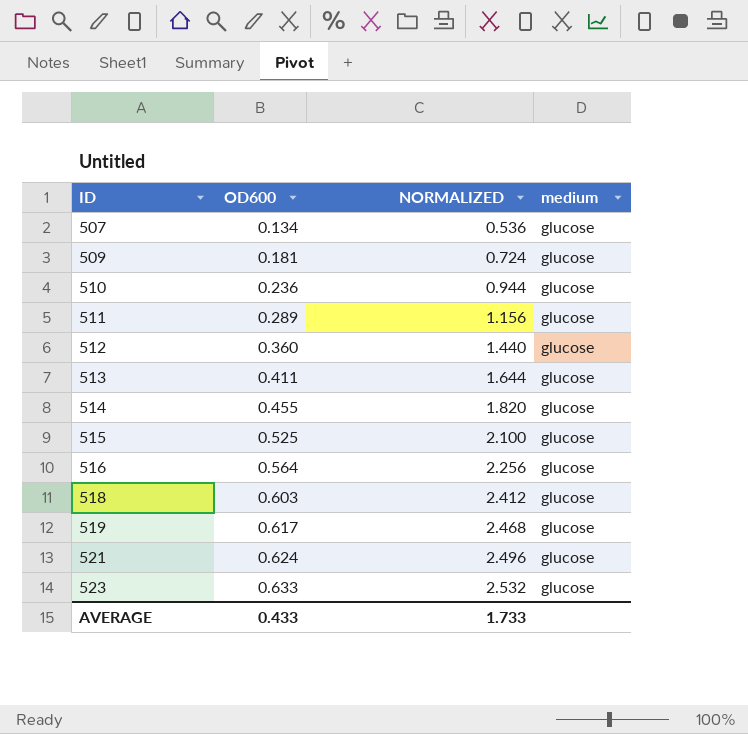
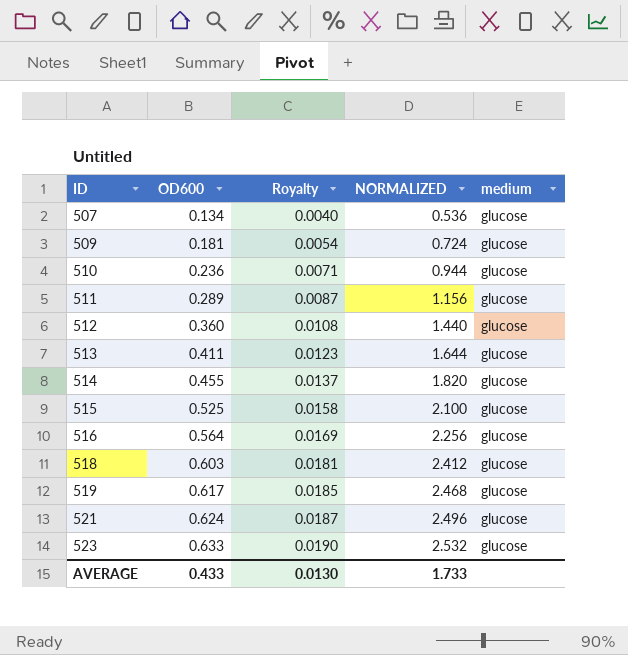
column Royalty | formula: none -> [OD600] * 0.03

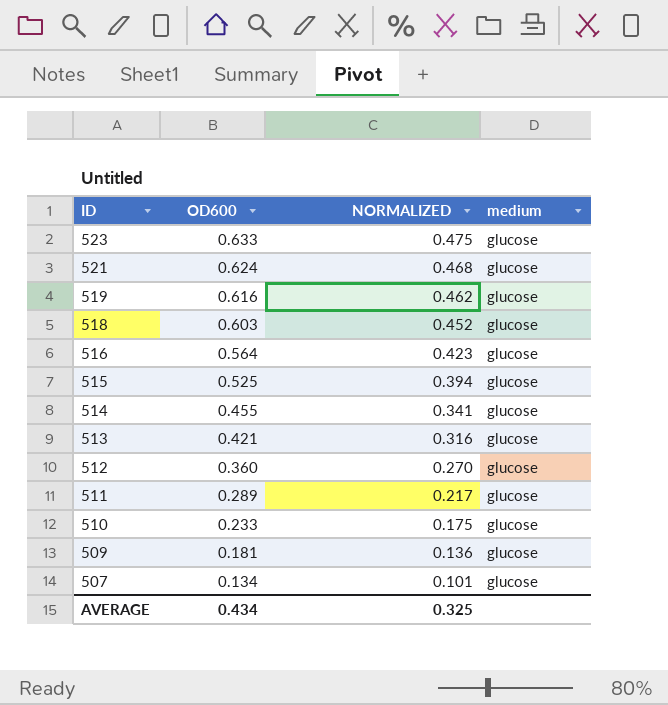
row order: ID ascending -> ID descending
column Royalty | formula: [OD600] * 0.03 -> none
column NORMALIZED | formula: [OD600] * 4 -> [OD600] * 0.75
519 | OD600: 0.617 -> 0.616
513 | OD600: 0.411 -> 0.421
510 | OD600: 0.236 -> 0.233
AVERAGE | OD600: 0.433 -> 0.434
AVERAGE | NORMALIZED: 1.733 -> 0.325

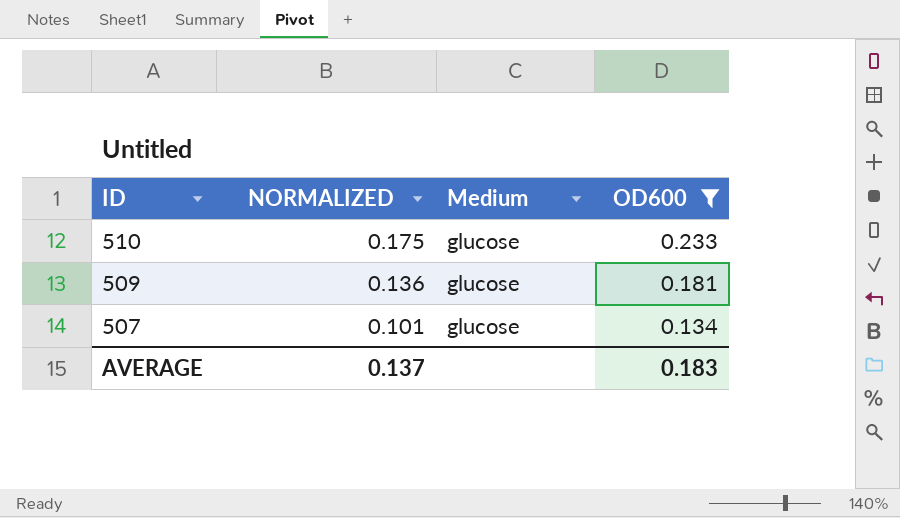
filter: none -> OD600 <= 0.233
column name: medium -> Medium
column OD600 | position: 2 -> 4
AVERAGE | NORMALIZED: 0.325 -> 0.137
AVERAGE | OD600: 0.434 -> 0.183

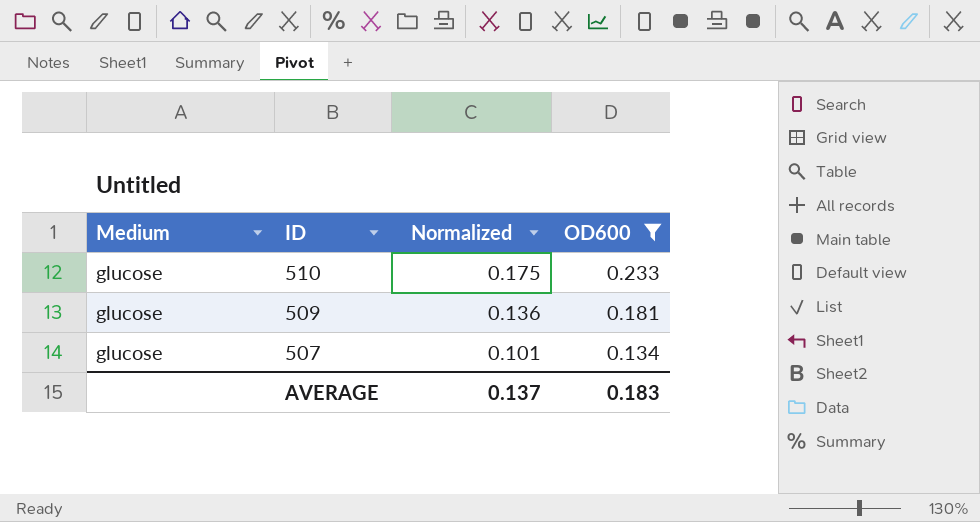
column Medium | position: 3 -> 1
column name: NORMALIZED -> Normalized

